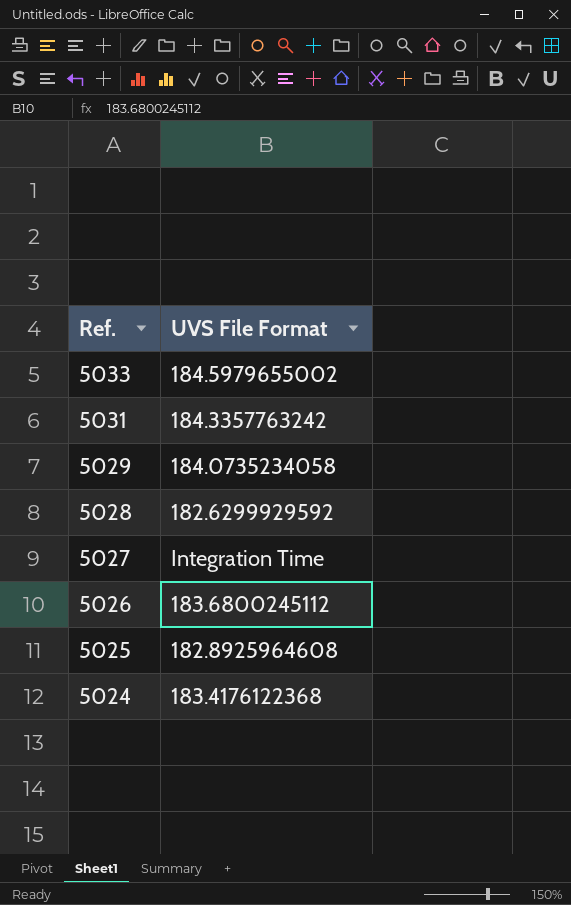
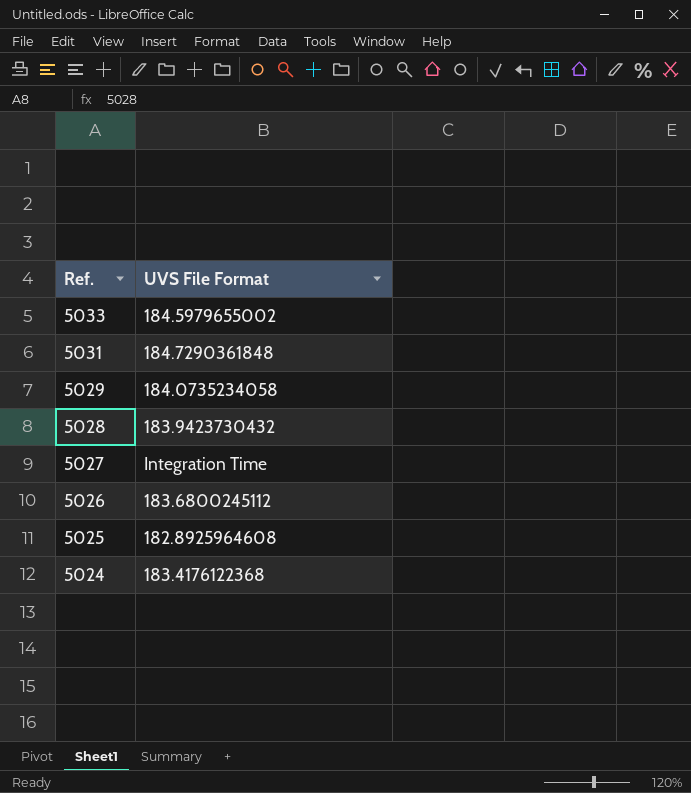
5031 | UVS File Format: 184.3357763242 -> 184.7290361848
5028 | UVS File Format: 182.6299929592 -> 183.9423730432

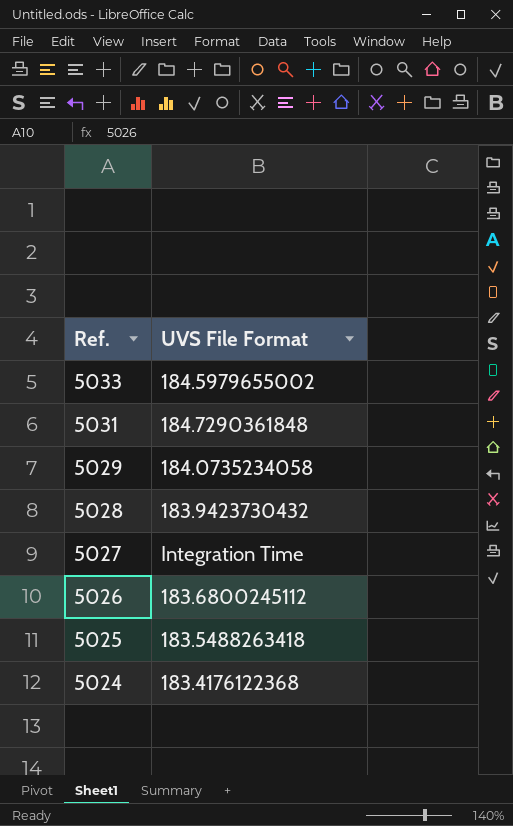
5025 | UVS File Format: 182.8925964608 -> 183.5488263418

